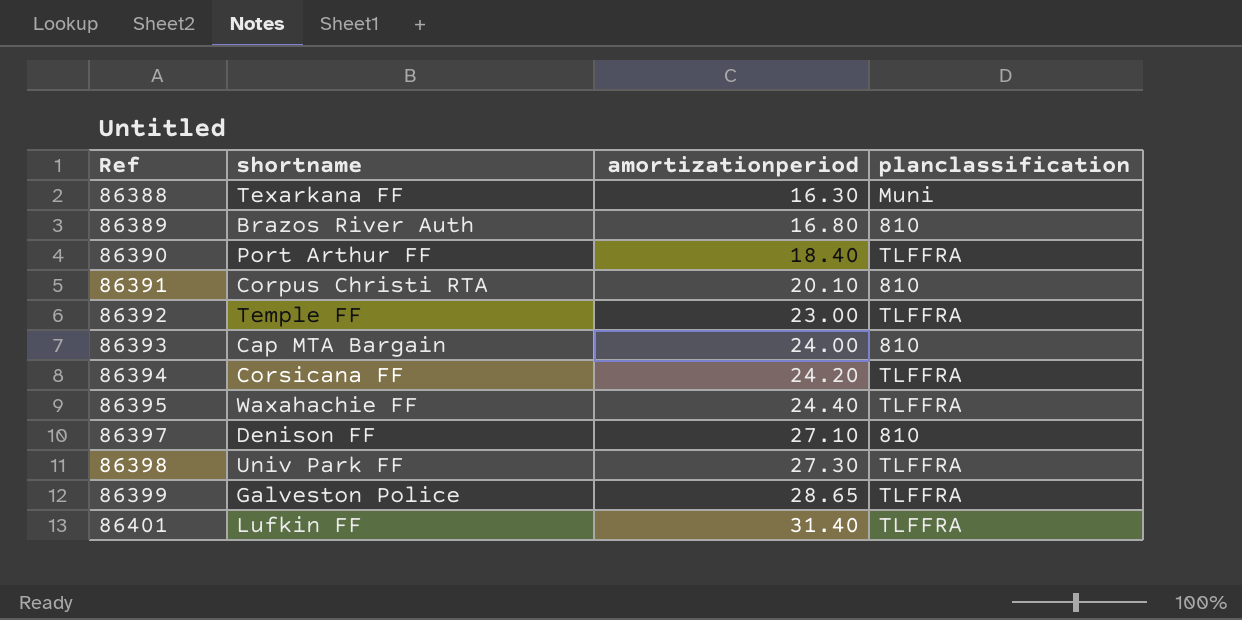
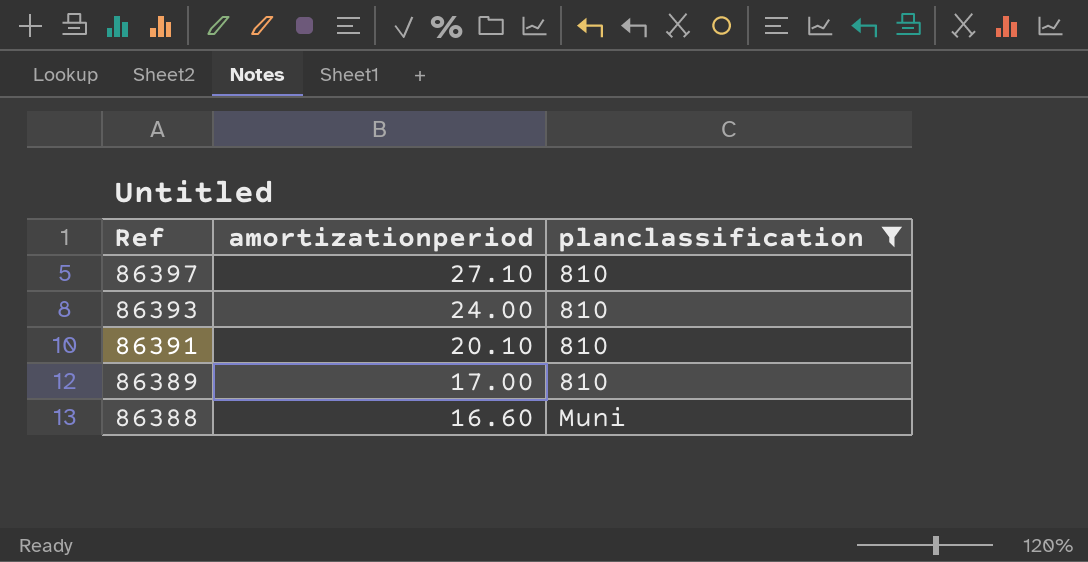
filter: none -> planclassification != TLFFRA
row order: Ref ascending -> Ref descending
column shortname | position: 2 -> none
86389 | amortizationperiod: 16.80 -> 17.00
86388 | amortizationperiod: 16.30 -> 16.60

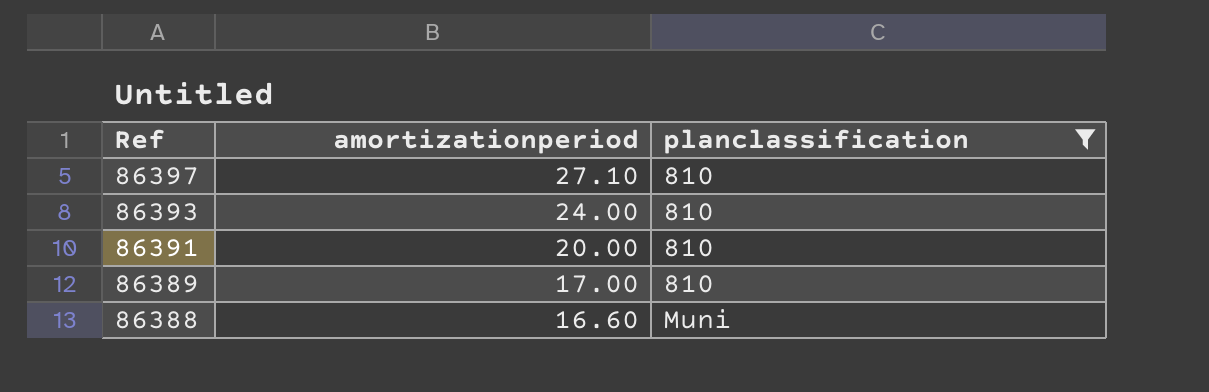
86391 | amortizationperiod: 20.10 -> 20.00

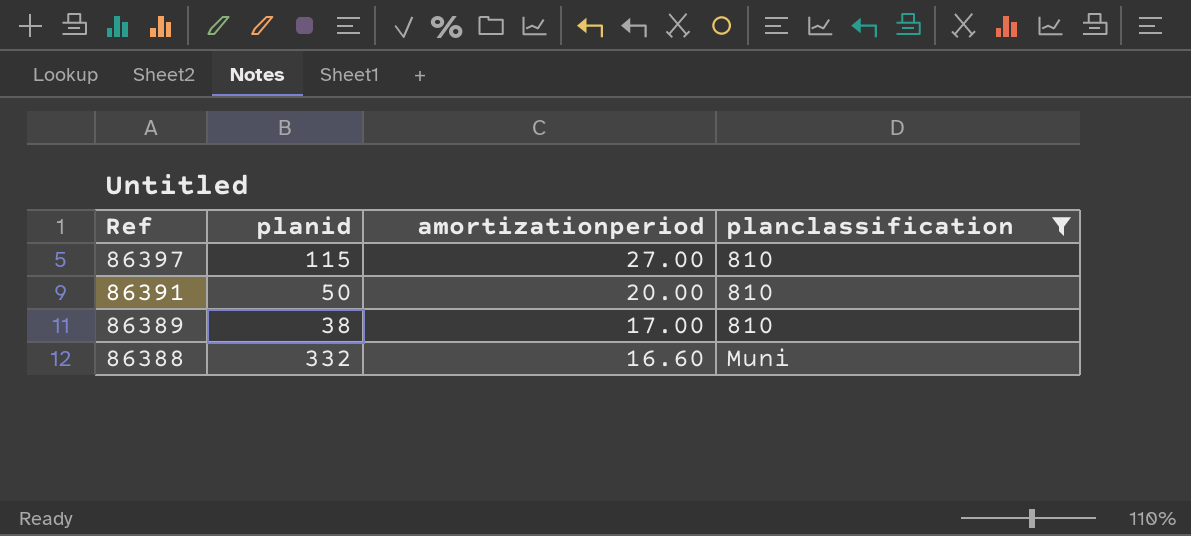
column planid | position: none -> 2
row 86393: 24.00 | 810 -> none
86397 | amortizationperiod: 27.10 -> 27.00

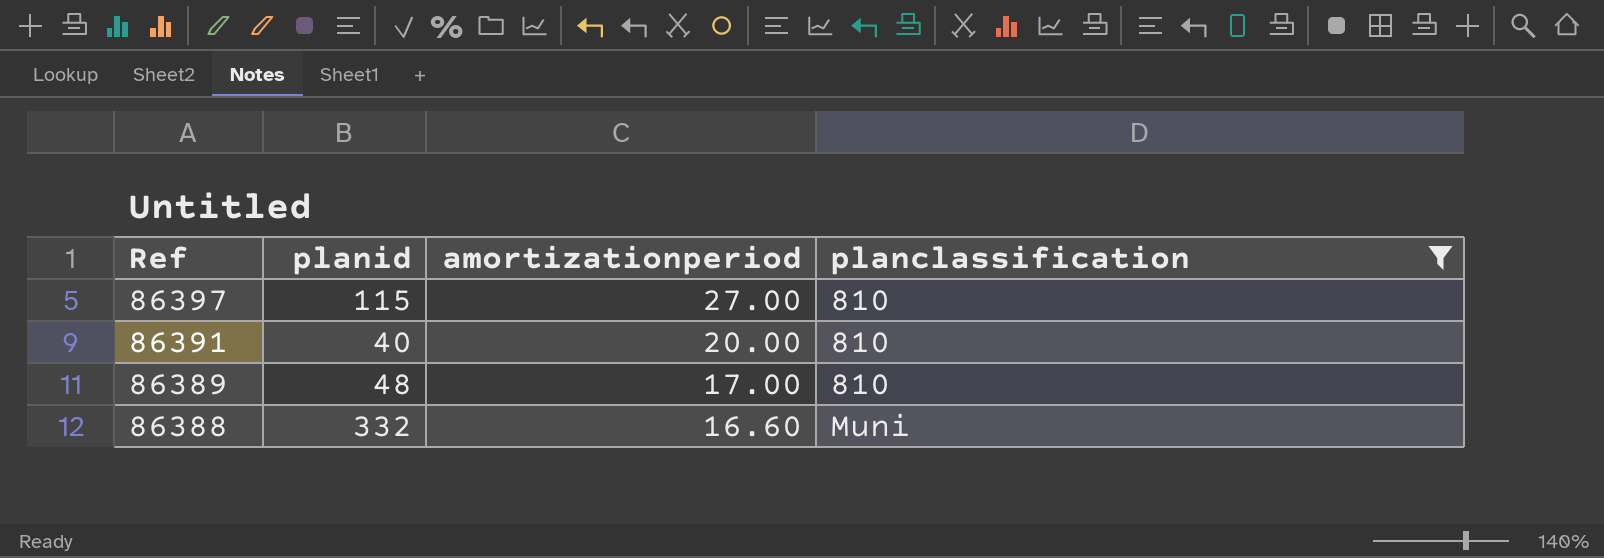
86391 | planid: 50 -> 40
86389 | planid: 38 -> 48

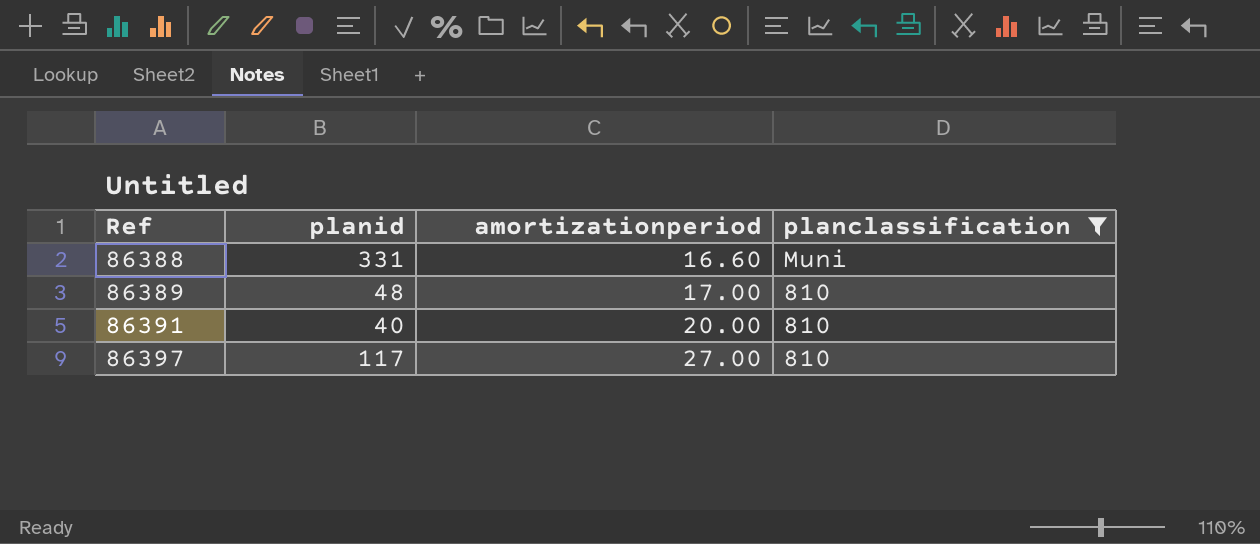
row order: Ref descending -> Ref ascending
86388 | planid: 332 -> 331
86397 | planid: 115 -> 117

